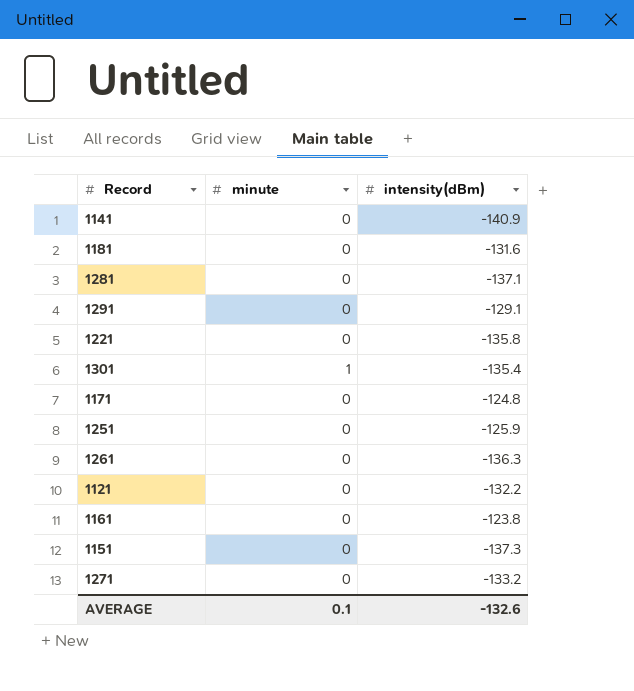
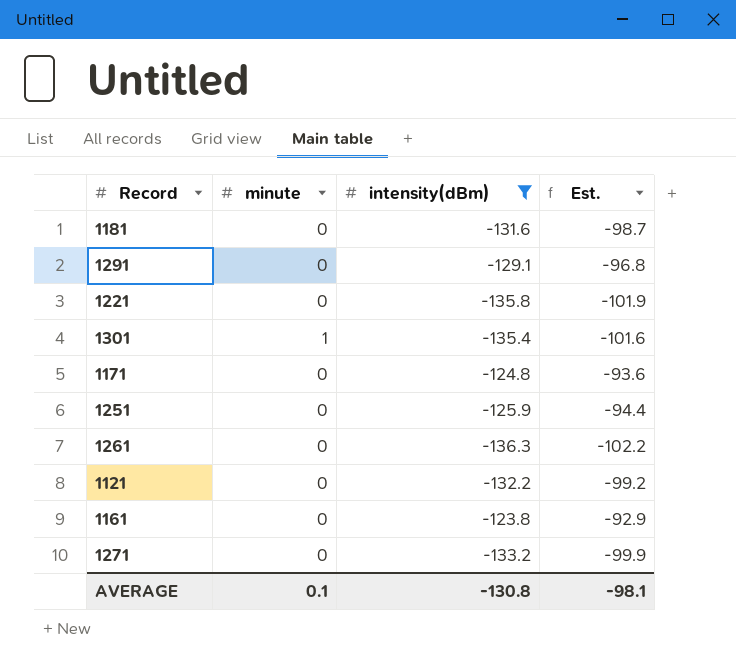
filter: none -> intensity(dBm) >= -136.3
column Est. | formula: none -> [intensity(dBm)] * 0.75
AVERAGE | intensity(dBm): -132.6 -> -130.8

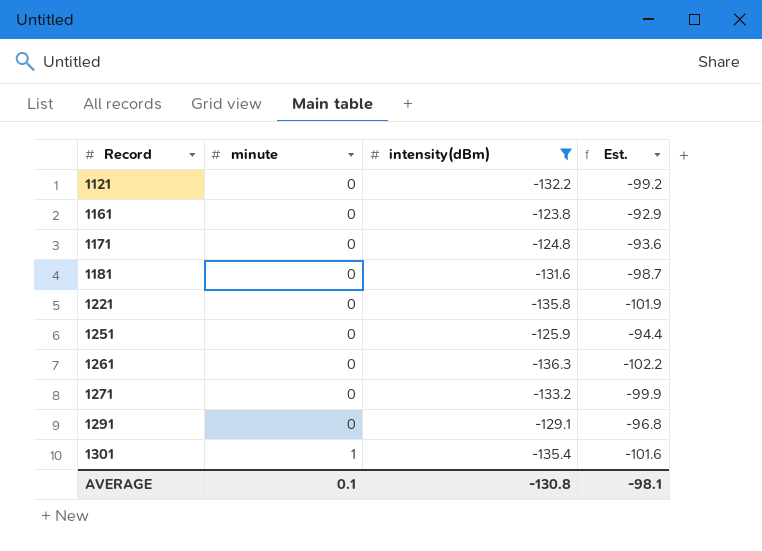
row order: none -> Record ascending

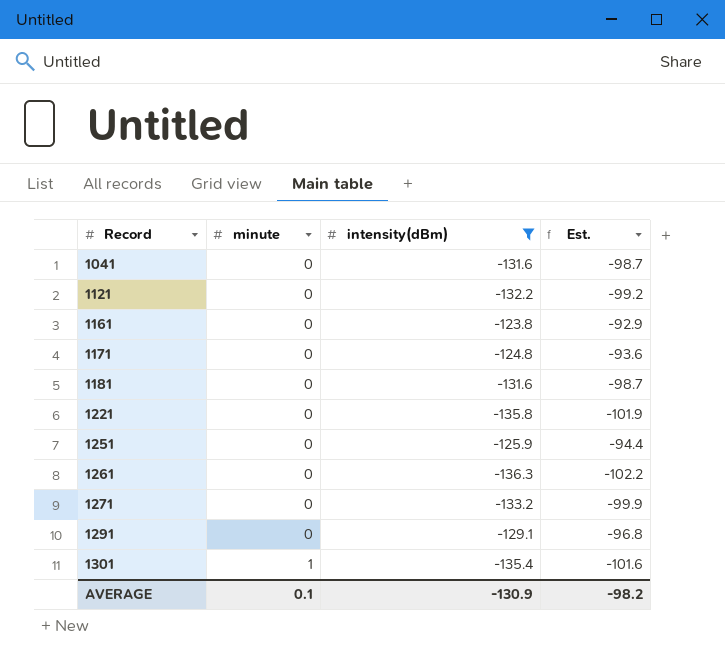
row 1041: none -> 0 | -131.6 | -98.7
AVERAGE | intensity(dBm): -130.8 -> -130.9
AVERAGE | Est.: -98.1 -> -98.2

